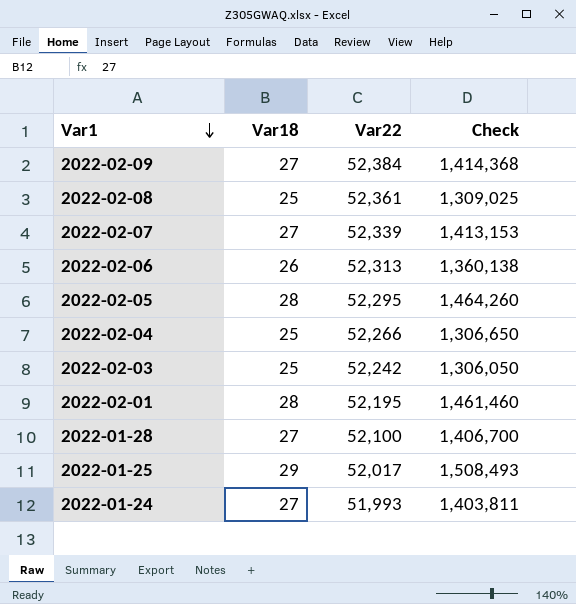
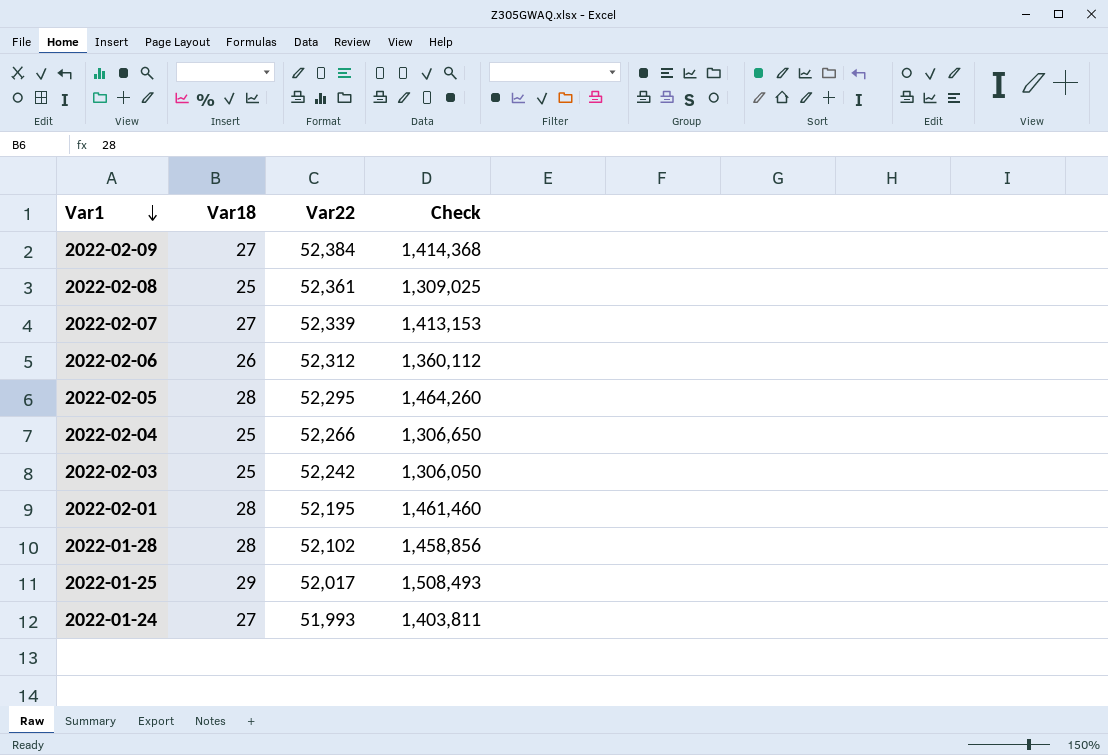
2022-02-06 | Var22: 52,313 -> 52,312
2022-02-06 | Check: 1,360,138 -> 1,360,112
2022-01-28 | Var18: 27 -> 28
2022-01-28 | Var22: 52,100 -> 52,102
2022-01-28 | Check: 1,406,700 -> 1,458,856

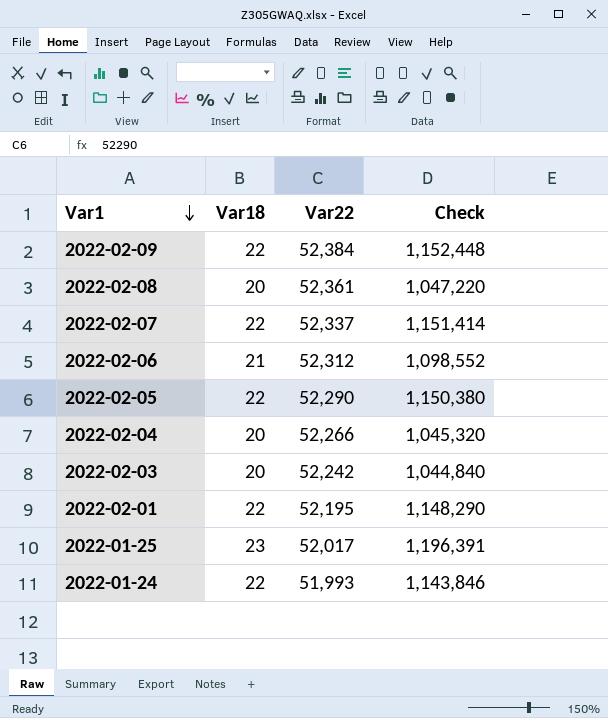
row 2022-01-28: 28 | 52,102 | 1,458,856 -> none
2022-02-09 | Var18: 27 -> 22
2022-02-09 | Check: 1,414,368 -> 1,152,448
2022-02-08 | Var18: 25 -> 20
2022-02-08 | Check: 1,309,025 -> 1,047,220
2022-02-07 | Var18: 27 -> 22
2022-02-07 | Var22: 52,339 -> 52,337
2022-02-07 | Check: 1,413,153 -> 1,151,414
2022-02-06 | Var18: 26 -> 21
2022-02-06 | Check: 1,360,112 -> 1,098,552
2022-02-05 | Var18: 28 -> 22
2022-02-05 | Var22: 52,295 -> 52,290
2022-02-05 | Check: 1,464,260 -> 1,150,380
2022-02-04 | Var18: 25 -> 20
2022-02-04 | Check: 1,306,650 -> 1,045,320
2022-02-03 | Var18: 25 -> 20
2022-02-03 | Check: 1,306,050 -> 1,044,840
2022-02-01 | Var18: 28 -> 22
2022-02-01 | Check: 1,461,460 -> 1,148,290
2022-01-25 | Var18: 29 -> 23
2022-01-25 | Check: 1,508,493 -> 1,196,391
2022-01-24 | Var18: 27 -> 22
2022-01-24 | Check: 1,403,811 -> 1,143,846

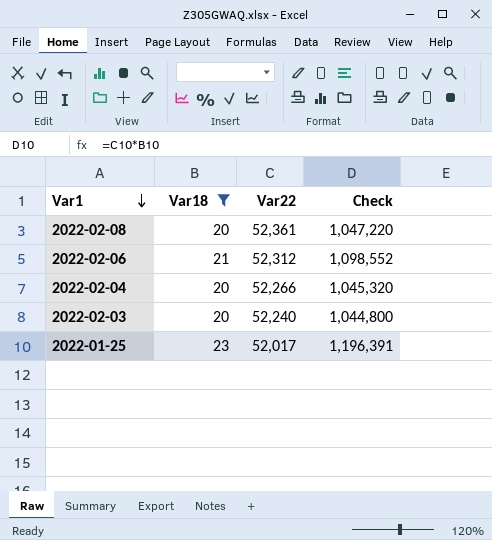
filter: none -> Var18 != 22
2022-02-03 | Var22: 52,242 -> 52,240
2022-02-03 | Check: 1,044,840 -> 1,044,800

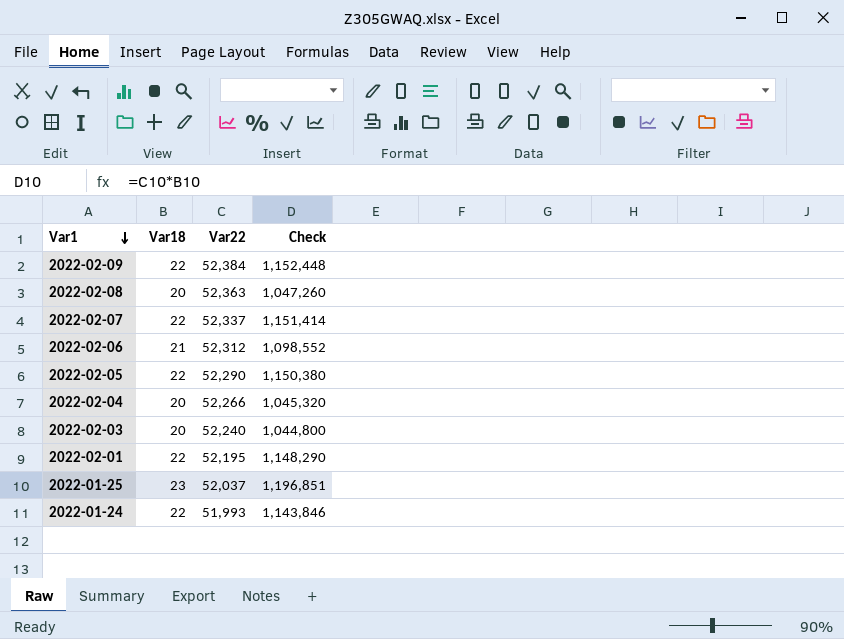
filter: Var18 != 22 -> none
2022-02-08 | Var22: 52,361 -> 52,363
2022-02-08 | Check: 1,047,220 -> 1,047,260
2022-01-25 | Var22: 52,017 -> 52,037
2022-01-25 | Check: 1,196,391 -> 1,196,851

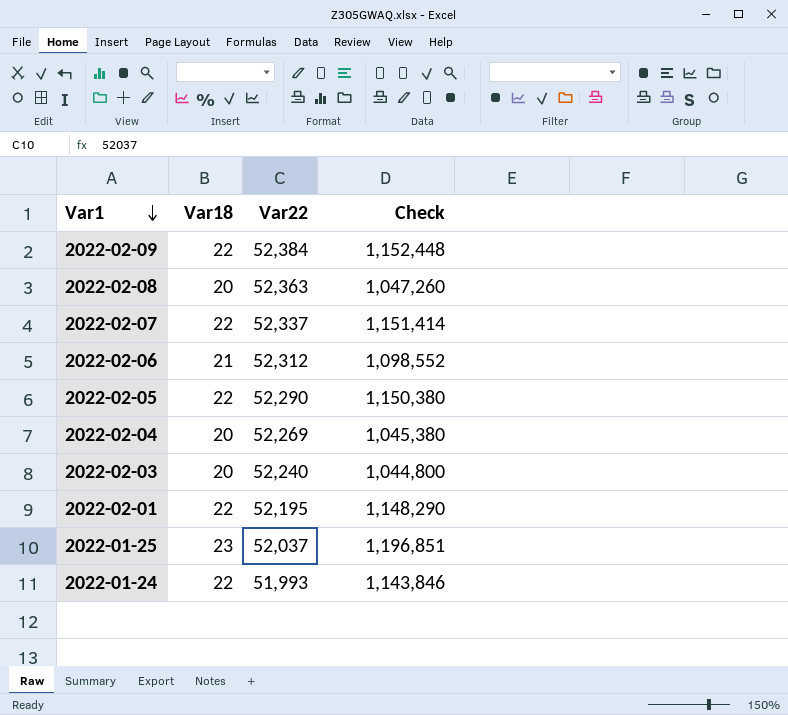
2022-02-04 | Var22: 52,266 -> 52,269
2022-02-04 | Check: 1,045,320 -> 1,045,380

